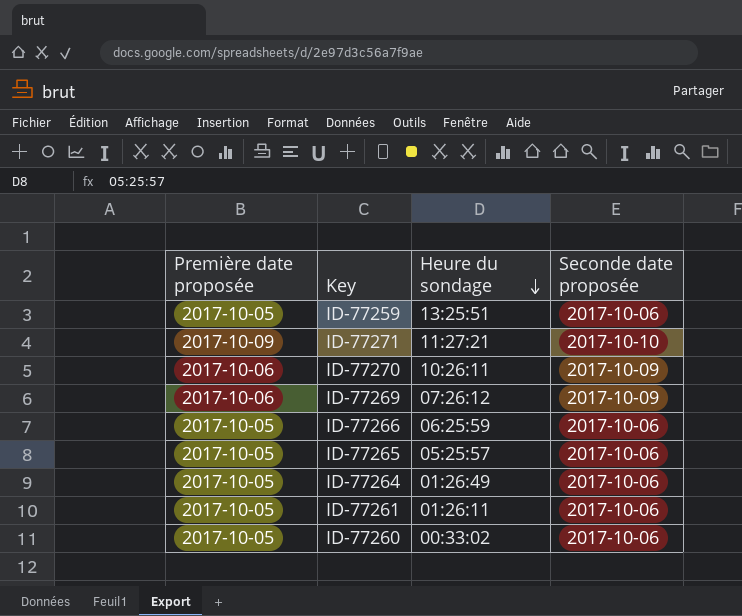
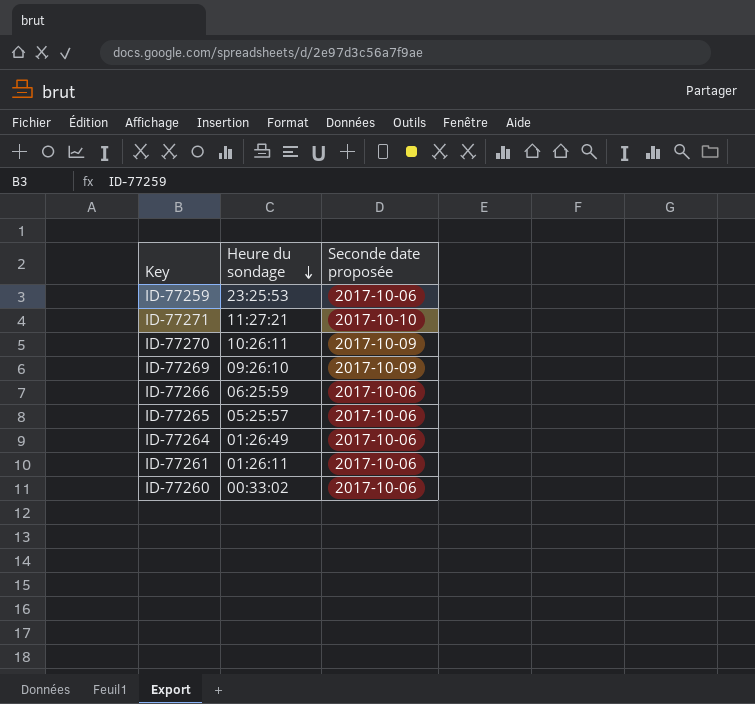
column Première date proposée | position: 1 -> none
ID-77259 | Heure du sondage: 13:25:51 -> 23:25:53
ID-77269 | Heure du sondage: 07:26:12 -> 09:26:10

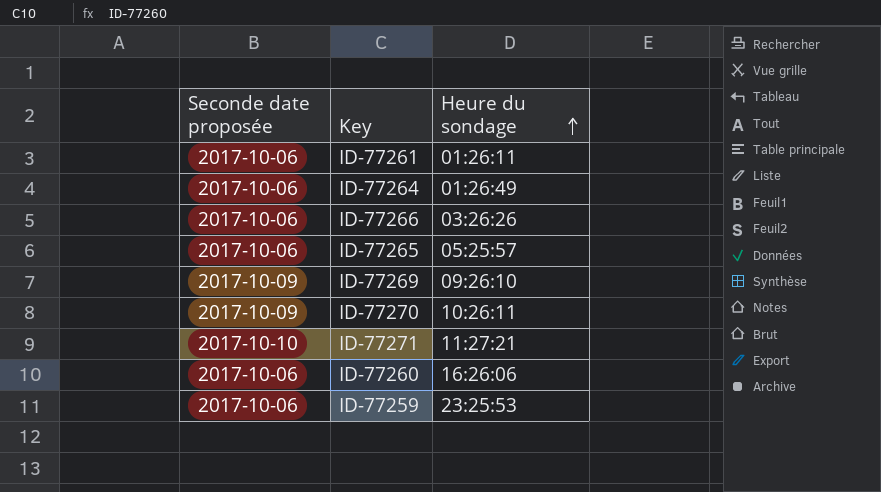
row order: Heure du sondage descending -> Heure du sondage ascending
column Seconde date proposée | position: 3 -> 1
ID-77266 | Heure du sondage: 06:25:59 -> 03:26:26
ID-77260 | Heure du sondage: 00:33:02 -> 16:26:06

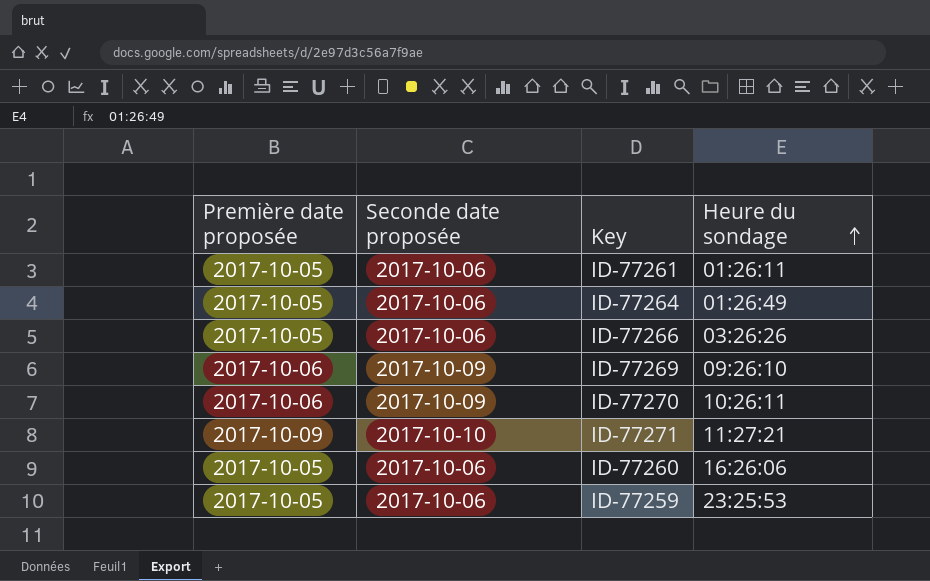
column Première date proposée | position: none -> 1
row ID-77265: 2017-10-06 | 05:25:57 -> none

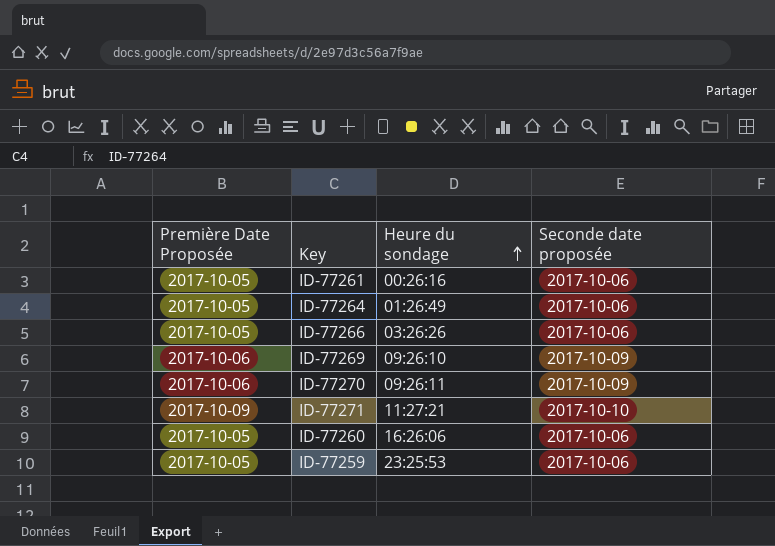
column name: Première date proposée -> Première Date Proposée
column Seconde date proposée | position: 2 -> 4
ID-77261 | Heure du sondage: 01:26:11 -> 00:26:16
ID-77270 | Heure du sondage: 10:26:11 -> 09:26:11

